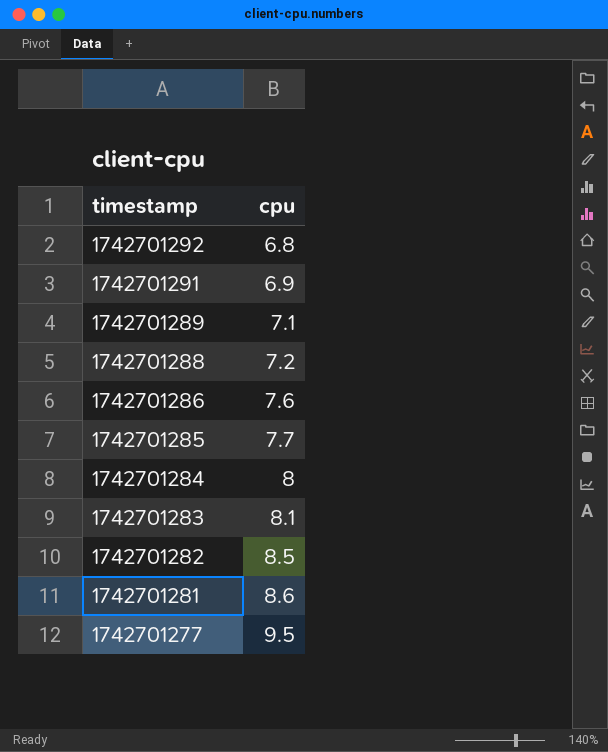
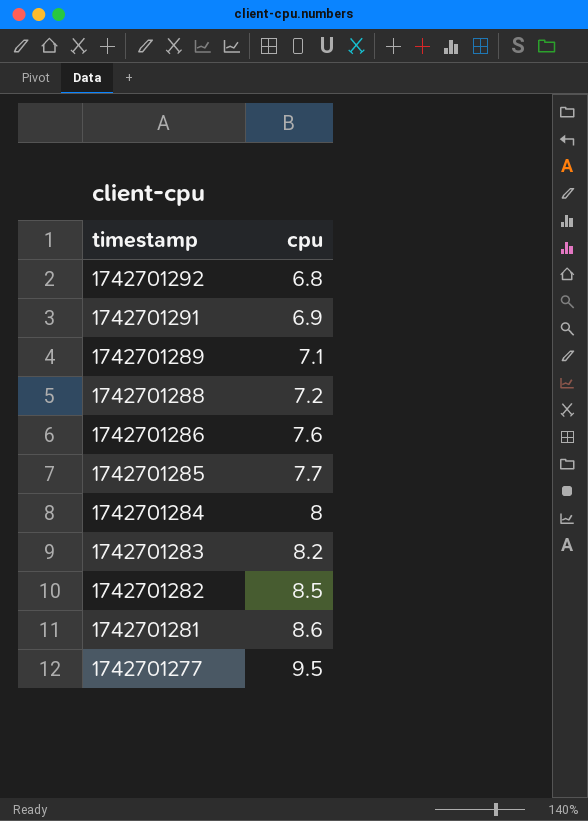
1742701283 | cpu: 8.1 -> 8.2

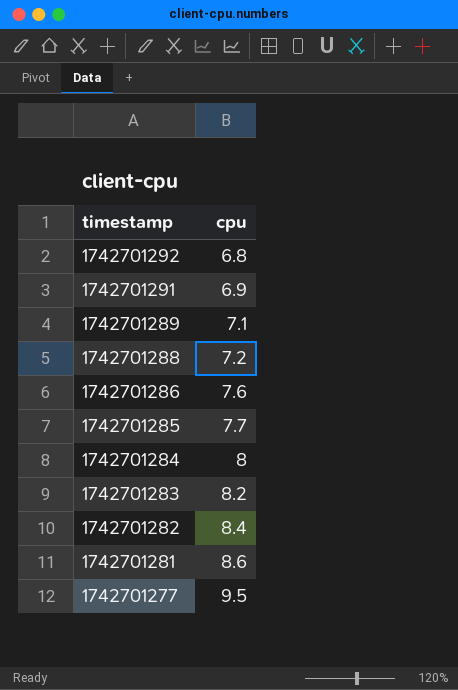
1742701282 | cpu: 8.5 -> 8.4

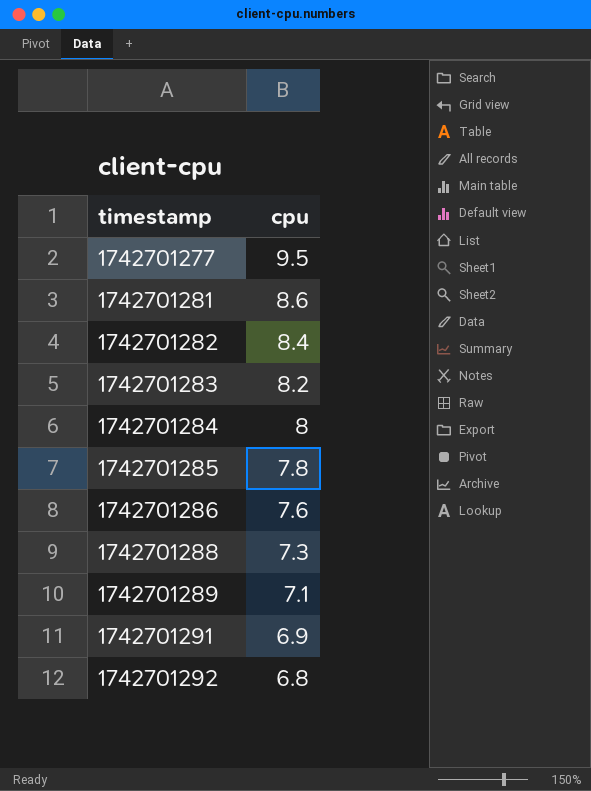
row order: timestamp descending -> timestamp ascending
1742701285 | cpu: 7.7 -> 7.8
1742701288 | cpu: 7.2 -> 7.3

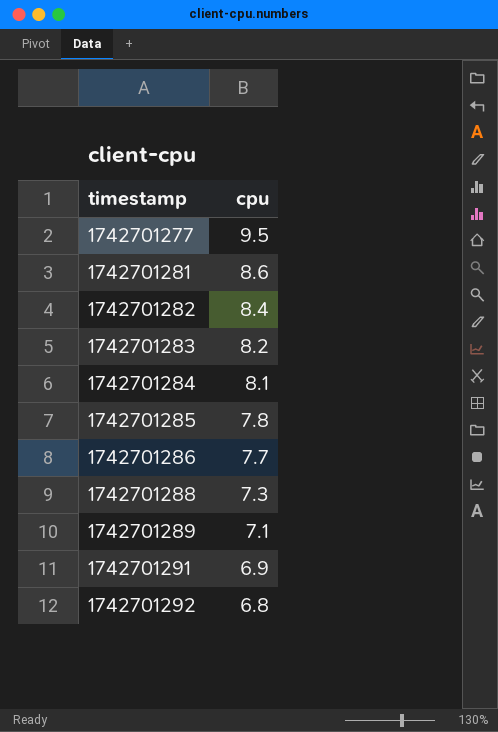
1742701284 | cpu: 8 -> 8.1
1742701286 | cpu: 7.6 -> 7.7

